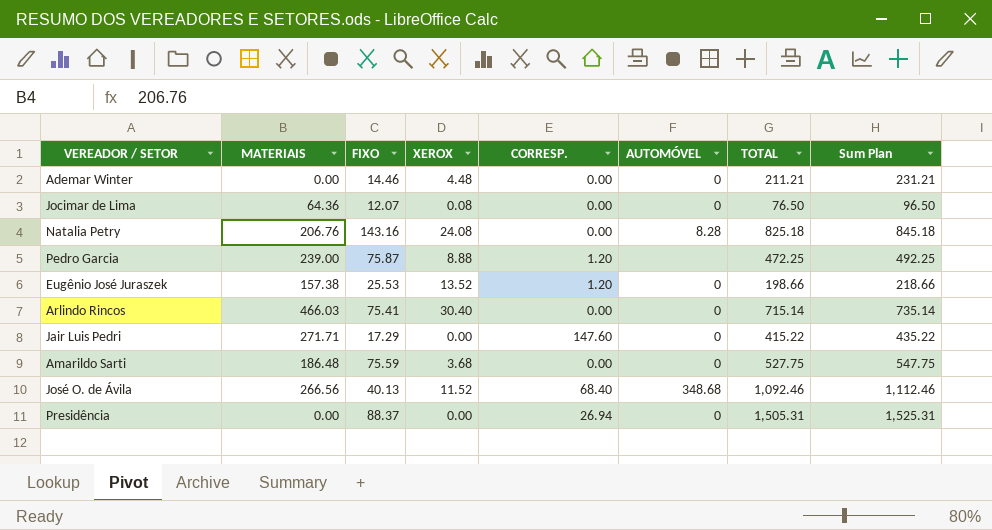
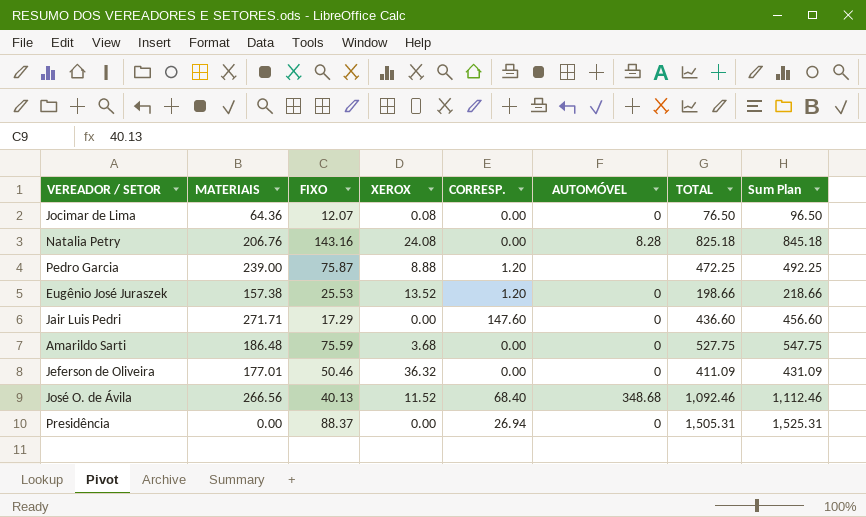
row Ademar Winter: 0.00 | 14.46 | 4.48 | 0.00 | 0 | 211.21 | 231.21 -> none
row Arlindo Rincos: 466.03 | 75.41 | 30.40 | 0.00 | 0 | 715.14 | 735.14 -> none
Jair Luis Pedri | TOTAL: 415.22 -> 436.60
Jair Luis Pedri | Sum Plan: 435.22 -> 456.60
row Jeferson de Oliveira: none -> 177.01 | 50.46 | 36.32 | 0.00 | 0 | 411.09 | 431.09

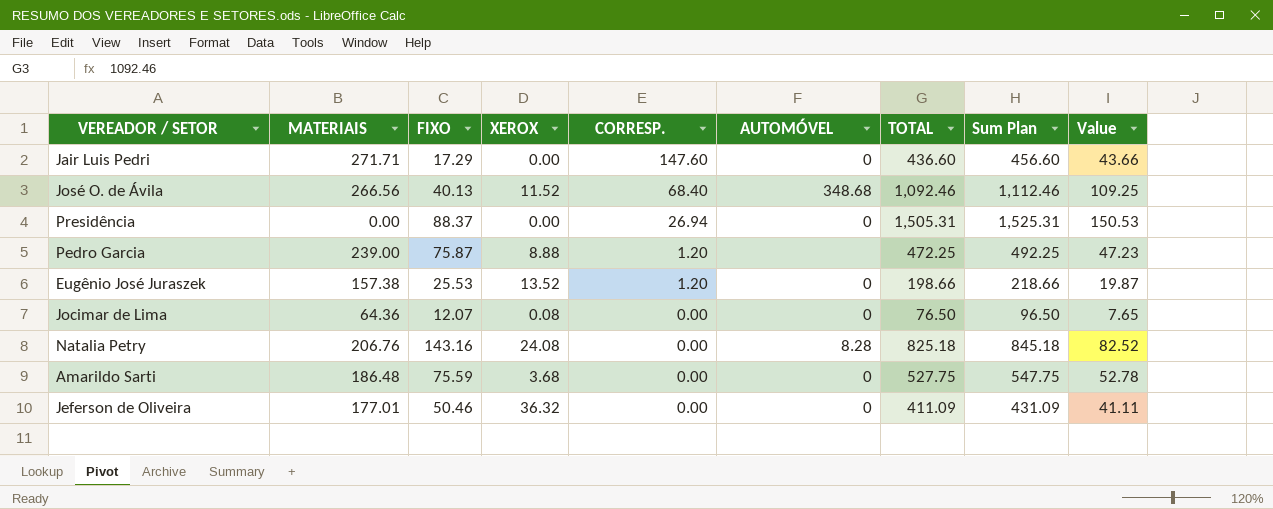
row order: none -> CORRESP. descending
column Value | formula: none -> [TOTAL] * 0.1

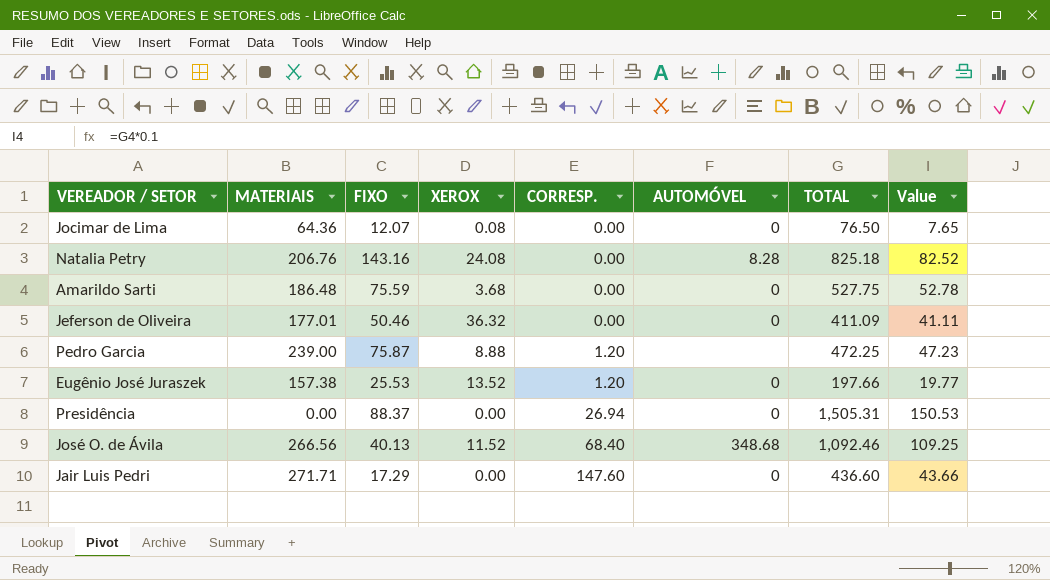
row order: CORRESP. descending -> CORRESP. ascending
column Sum Plan | formula: [TOTAL] + 20 -> none
Eugênio José Juraszek | TOTAL: 198.66 -> 197.66
Eugênio José Juraszek | Value: 19.87 -> 19.77

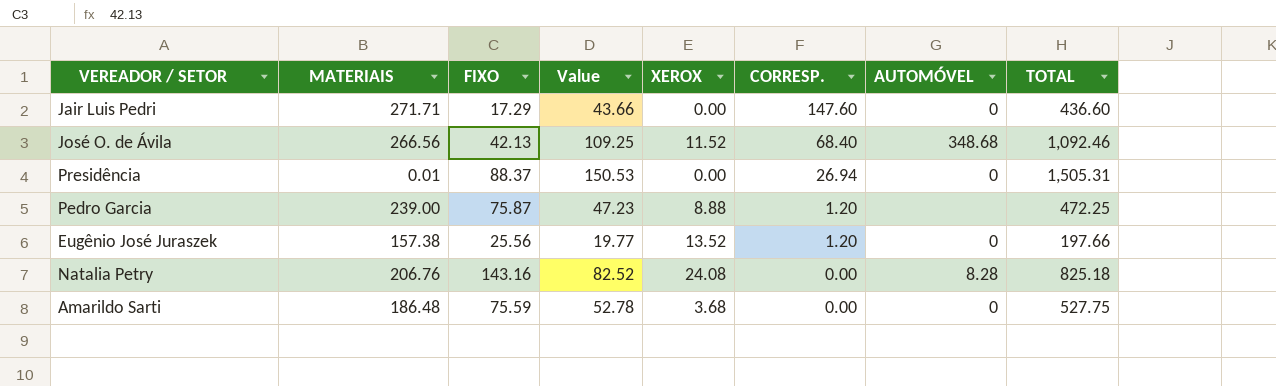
row order: CORRESP. ascending -> CORRESP. descending
column Value | position: 8 -> 4
row Jocimar de Lima: 64.36 | 12.07 | 0.08 | 0.00 | 0 | 76.50 | 7.65 -> none
row Jeferson de Oliveira: 177.01 | 50.46 | 36.32 | 0.00 | 0 | 411.09 | 41.11 -> none
José O. de Ávila | FIXO: 40.13 -> 42.13
Presidência | MATERIAIS: 0.00 -> 0.01
Eugênio José Juraszek | FIXO: 25.53 -> 25.56

